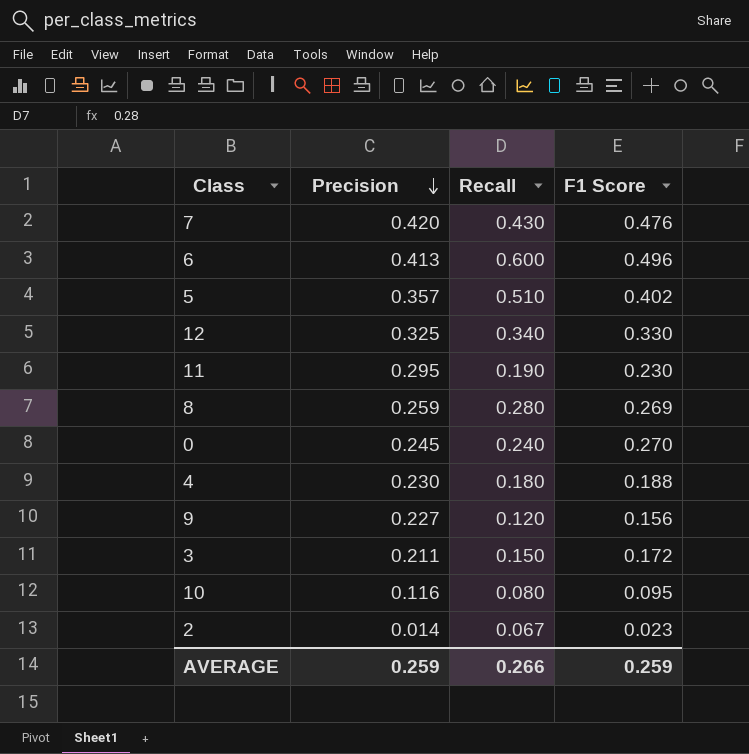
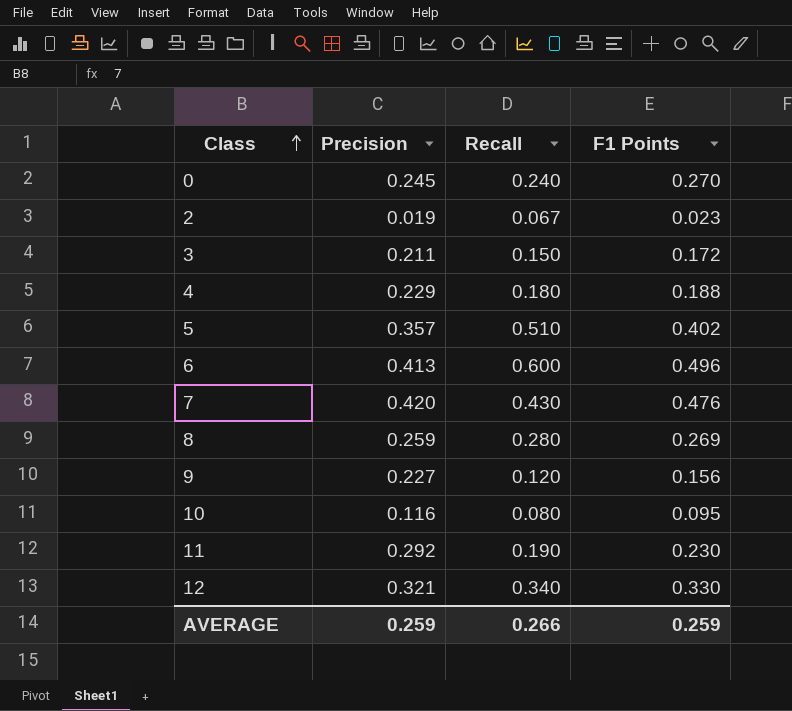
row order: Precision descending -> Class ascending
column name: F1 Score -> F1 Points
2 | Precision: 0.014 -> 0.019
4 | Precision: 0.230 -> 0.229
11 | Precision: 0.295 -> 0.292
12 | Precision: 0.325 -> 0.321

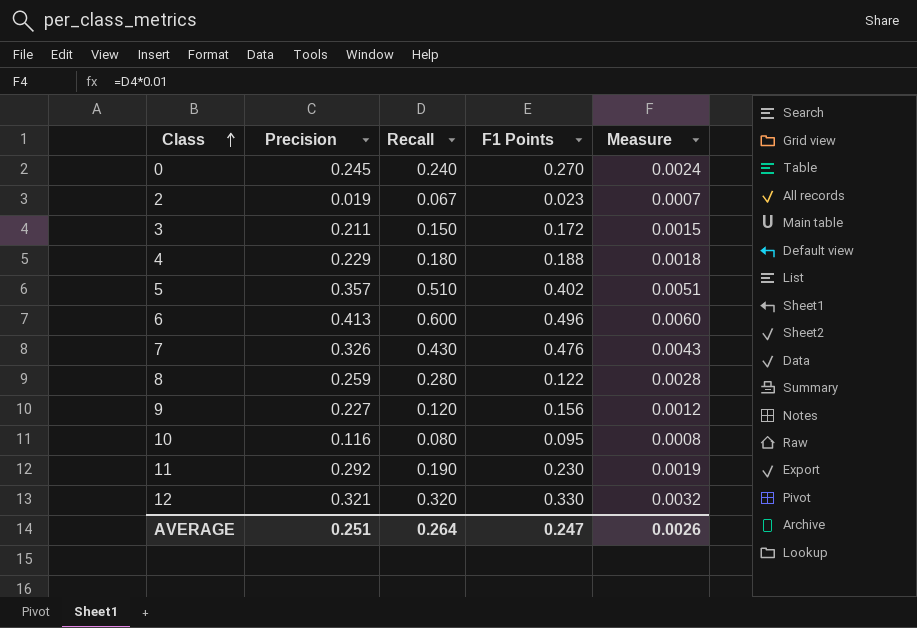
column Measure | formula: none -> [Recall] * 0.01
7 | Precision: 0.420 -> 0.326
8 | F1 Points: 0.269 -> 0.122
12 | Recall: 0.340 -> 0.320
AVERAGE | Precision: 0.259 -> 0.251
AVERAGE | Recall: 0.266 -> 0.264
AVERAGE | F1 Points: 0.259 -> 0.247

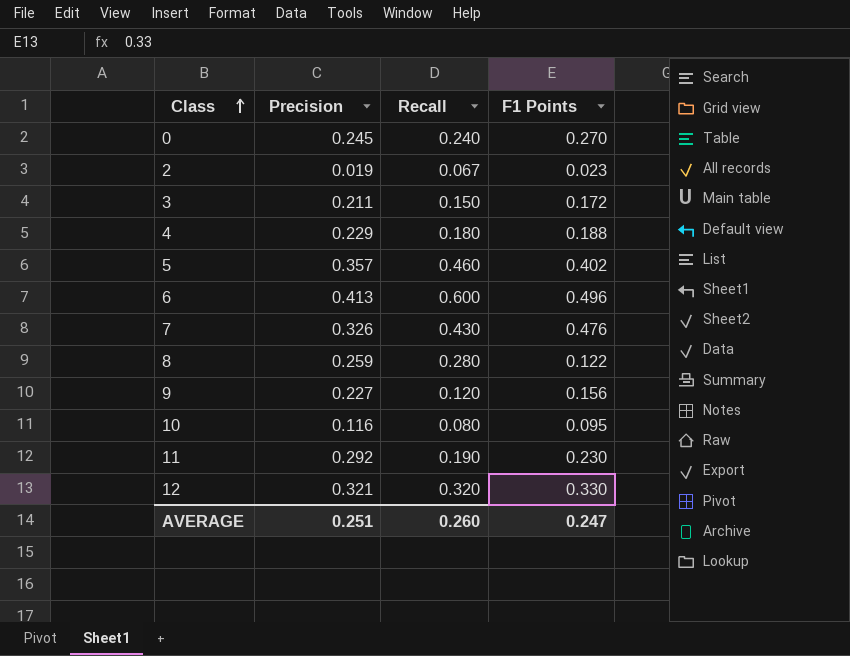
column Measure | formula: [Recall] * 0.01 -> none
5 | Recall: 0.510 -> 0.460
AVERAGE | Recall: 0.264 -> 0.260

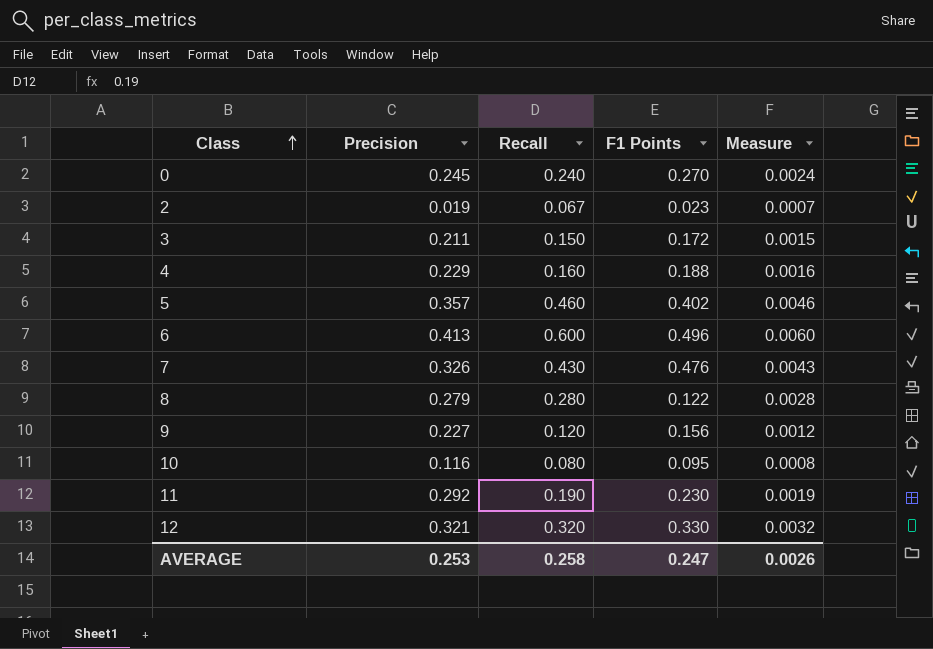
column Measure | formula: none -> [Recall] * 0.01
4 | Recall: 0.180 -> 0.160
8 | Precision: 0.259 -> 0.279
AVERAGE | Precision: 0.251 -> 0.253
AVERAGE | Recall: 0.260 -> 0.258

